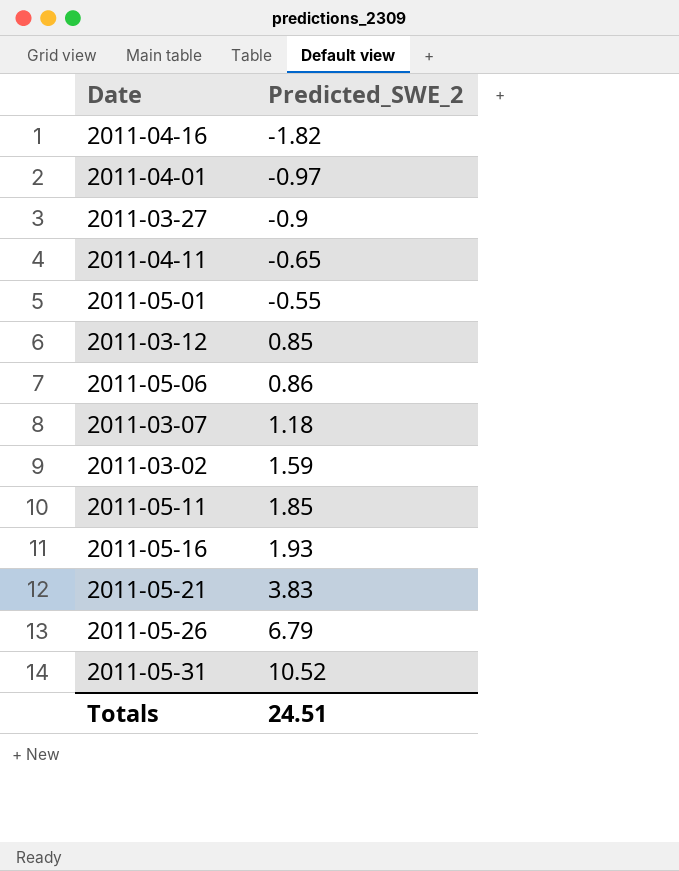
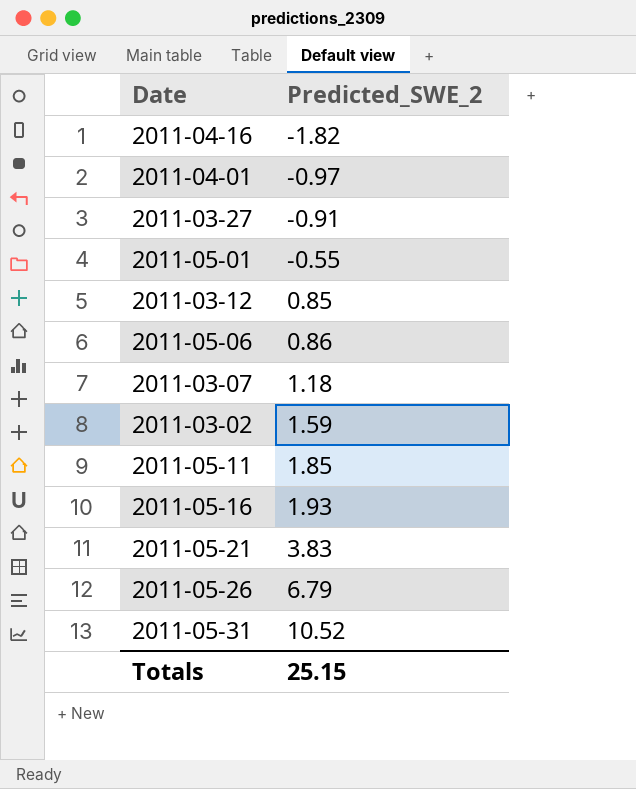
row 2011-04-11: -0.65 -> none
2011-03-27 | Predicted_SWE_2: -0.9 -> -0.91
Totals | Predicted_SWE_2: 24.51 -> 25.15

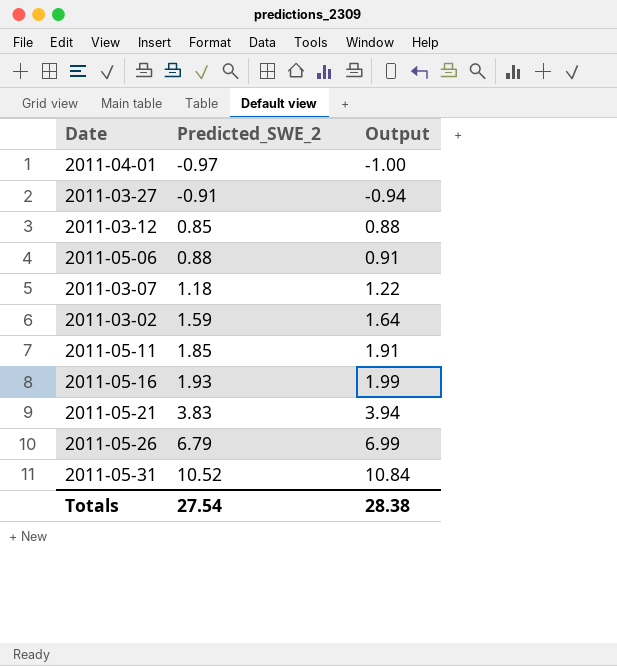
column Output | formula: none -> [Predicted_SWE_2] * 1.03
row 2011-04-16: -1.82 -> none
row 2011-05-01: -0.55 -> none
2011-05-06 | Predicted_SWE_2: 0.86 -> 0.88
Totals | Predicted_SWE_2: 25.15 -> 27.54

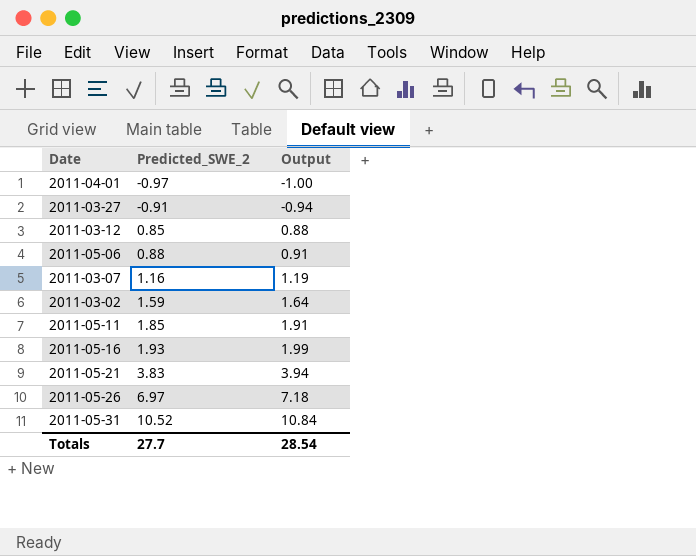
2011-03-07 | Predicted_SWE_2: 1.18 -> 1.16
2011-03-07 | Output: 1.22 -> 1.19
2011-05-26 | Predicted_SWE_2: 6.79 -> 6.97
2011-05-26 | Output: 6.99 -> 7.18
Totals | Predicted_SWE_2: 27.54 -> 27.7
Totals | Output: 28.38 -> 28.54

